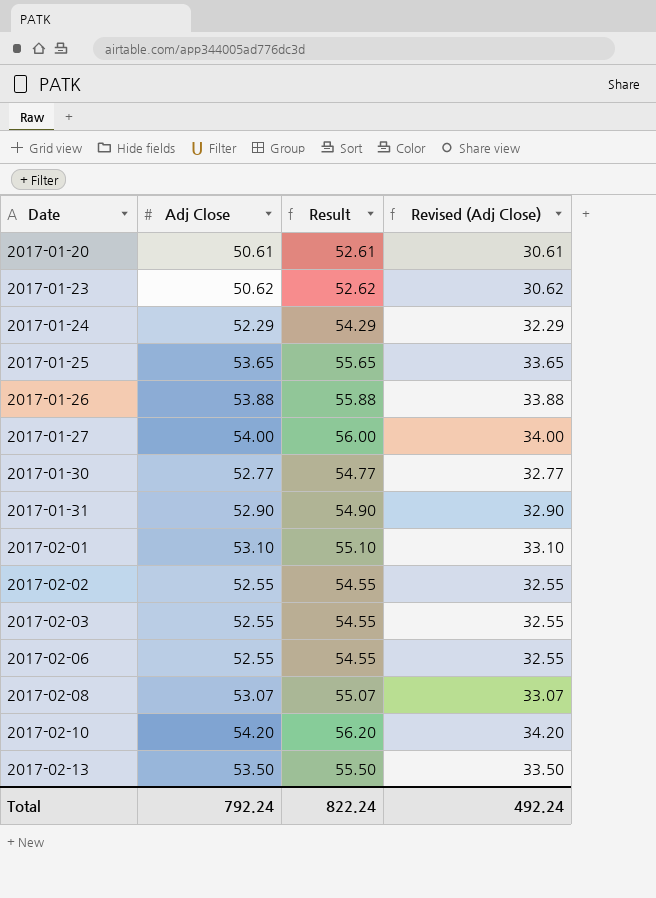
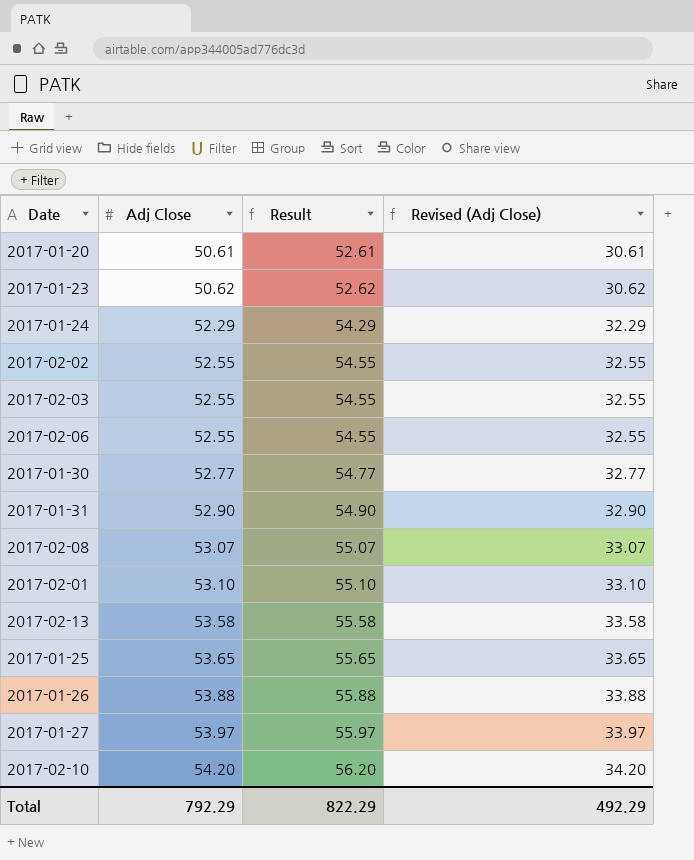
row order: Date ascending -> Adj Close ascending
2017-02-13 | Adj Close: 53.50 -> 53.58
2017-02-13 | Result: 55.50 -> 55.58
2017-02-13 | Revised (Adj Close): 33.50 -> 33.58
2017-01-27 | Adj Close: 54.00 -> 53.97
2017-01-27 | Result: 56.00 -> 55.97
2017-01-27 | Revised (Adj Close): 34.00 -> 33.97
Total | Adj Close: 792.24 -> 792.29
Total | Result: 822.24 -> 822.29
Total | Revised (Adj Close): 492.24 -> 492.29

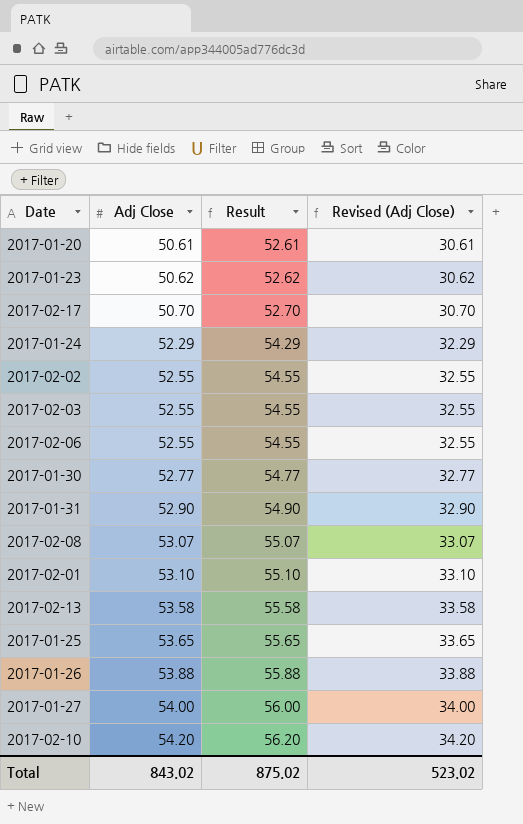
row 2017-02-17: none -> 50.70 | 52.70 | 30.70
2017-01-27 | Adj Close: 53.97 -> 54.00
2017-01-27 | Result: 55.97 -> 56.00
2017-01-27 | Revised (Adj Close): 33.97 -> 34.00
Total | Adj Close: 792.29 -> 843.02
Total | Result: 822.29 -> 875.02
Total | Revised (Adj Close): 492.29 -> 523.02

